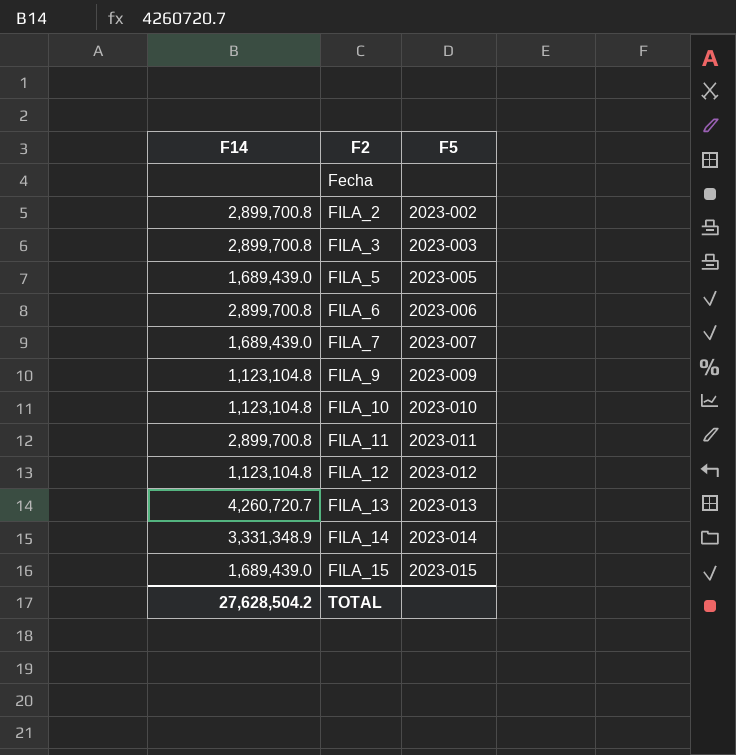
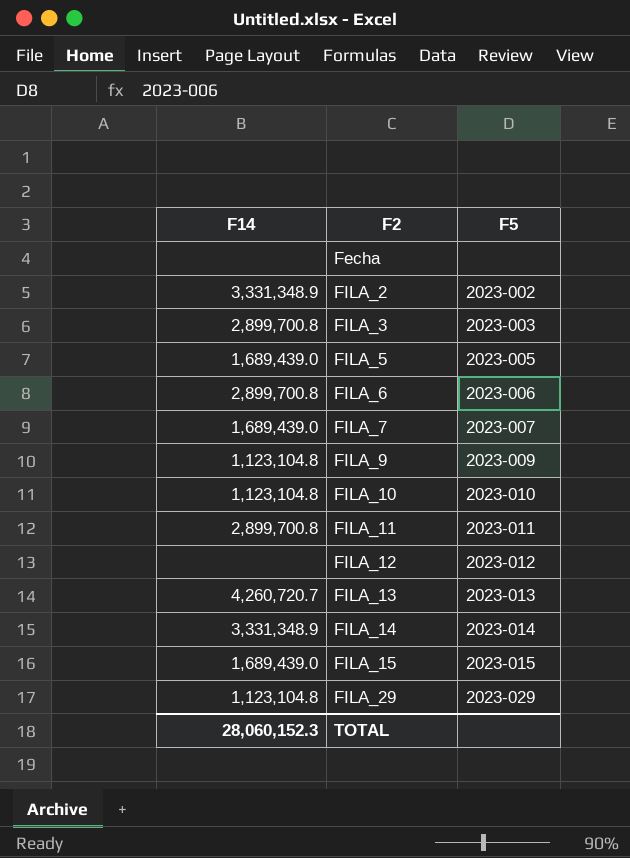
FILA_2 | F14: 2,899,700.8 -> 3,331,348.9
FILA_12 | F14: 1,123,104.8 -> none
row FILA_29: none -> 1,123,104.8 | 2023-029
TOTAL | F14: 27,628,504.2 -> 28,060,152.3

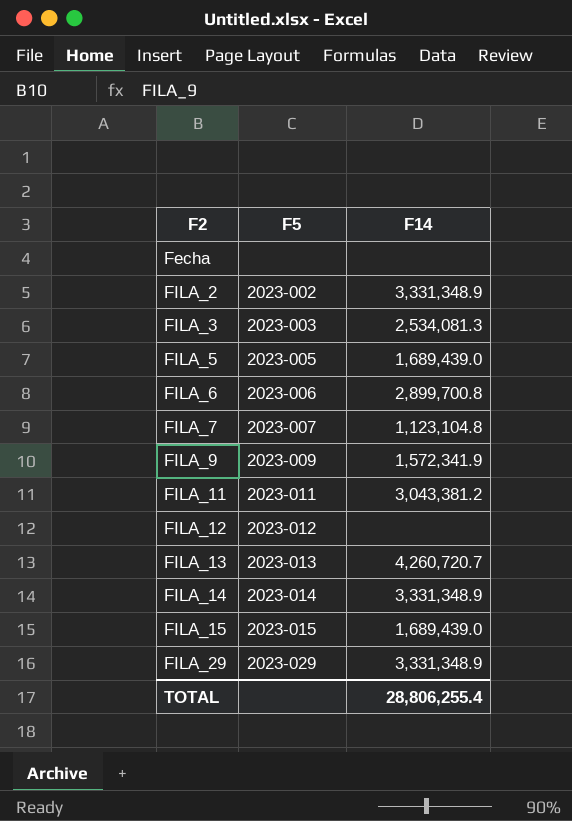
column F14 | position: 1 -> 3
row FILA_10: 1,123,104.8 | 2023-010 -> none
FILA_3 | F14: 2,899,700.8 -> 2,534,081.3
FILA_7 | F14: 1,689,439.0 -> 1,123,104.8
FILA_9 | F14: 1,123,104.8 -> 1,572,341.9
FILA_11 | F14: 2,899,700.8 -> 3,043,381.2
FILA_29 | F14: 1,123,104.8 -> 3,331,348.9
TOTAL | F14: 28,060,152.3 -> 28,806,255.4

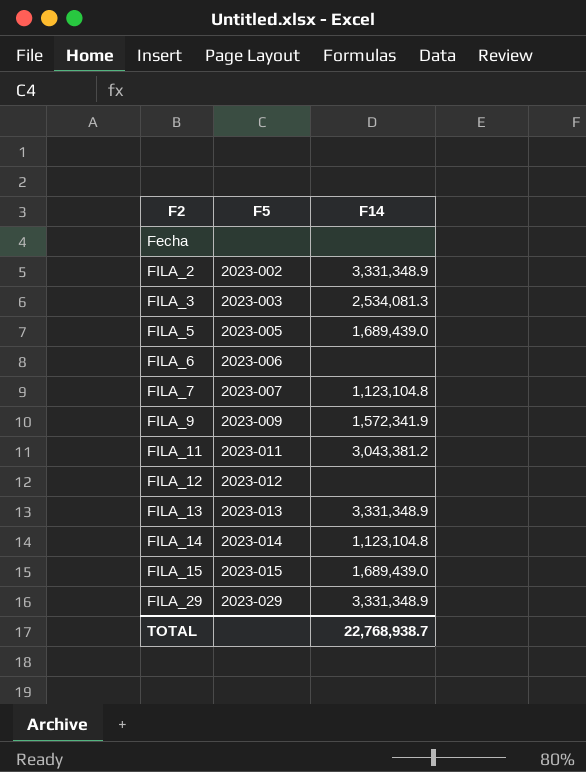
FILA_6 | F14: 2,899,700.8 -> none
FILA_13 | F14: 4,260,720.7 -> 3,331,348.9
FILA_14 | F14: 3,331,348.9 -> 1,123,104.8
TOTAL | F14: 28,806,255.4 -> 22,768,938.7

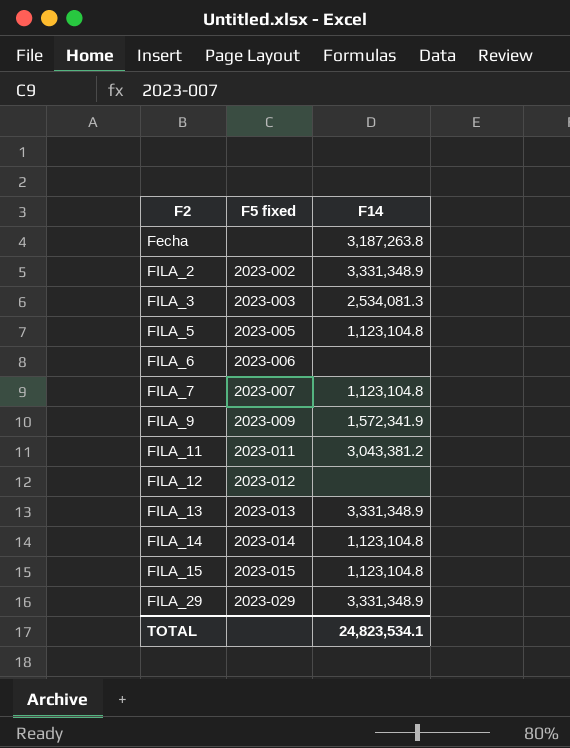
column name: F5 -> F5 fixed
Fecha | F14: none -> 3,187,263.8
FILA_5 | F14: 1,689,439.0 -> 1,123,104.8
FILA_15 | F14: 1,689,439.0 -> 1,123,104.8
TOTAL | F14: 22,768,938.7 -> 24,823,534.1

